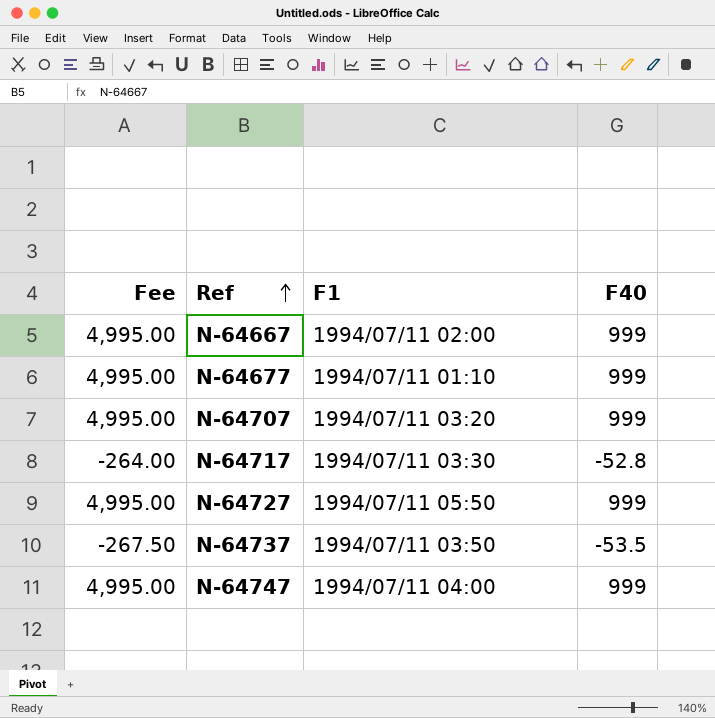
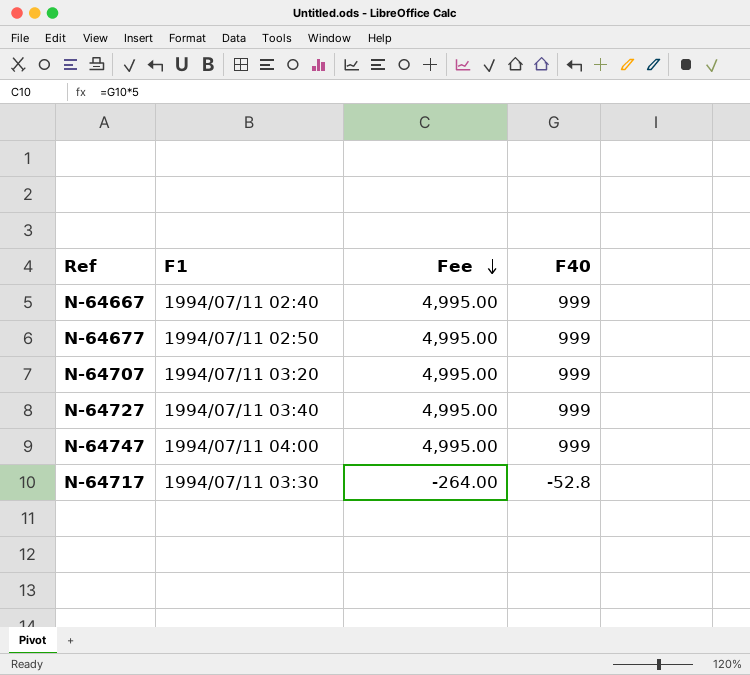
row order: Ref ascending -> Fee descending
column Fee | position: 1 -> 3
row N-64737: -267.50 | 1994/07/11 03:50 | -53.5 -> none
N-64667 | F1: 1994/07/11 02:00 -> 1994/07/11 02:40
N-64677 | F1: 1994/07/11 01:10 -> 1994/07/11 02:50
N-64727 | F1: 1994/07/11 05:50 -> 1994/07/11 03:40

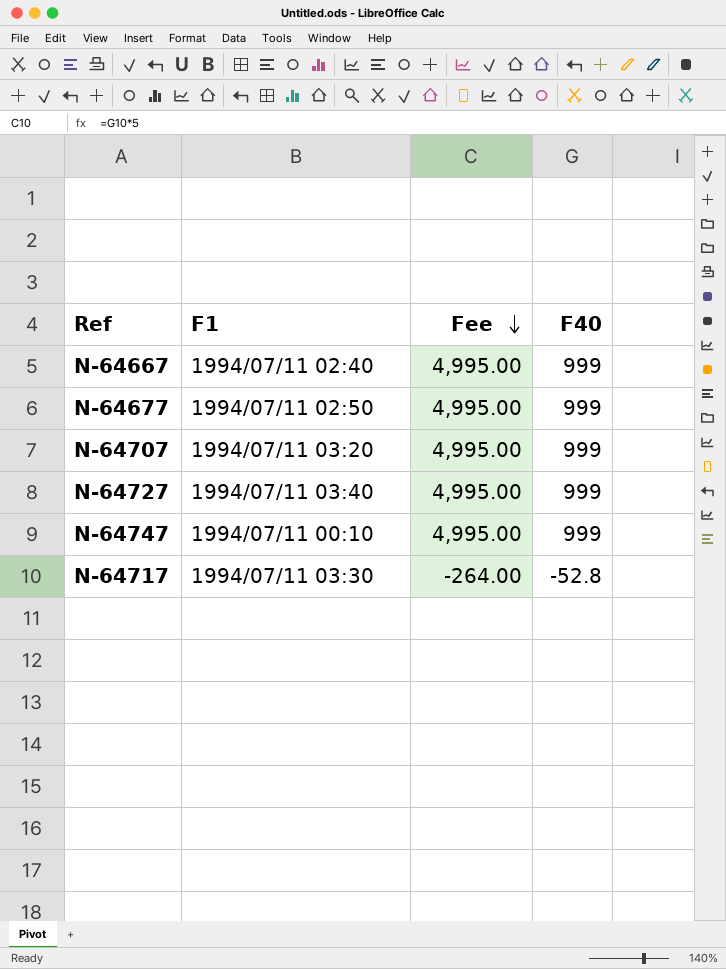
N-64747 | F1: 1994/07/11 04:00 -> 1994/07/11 00:10

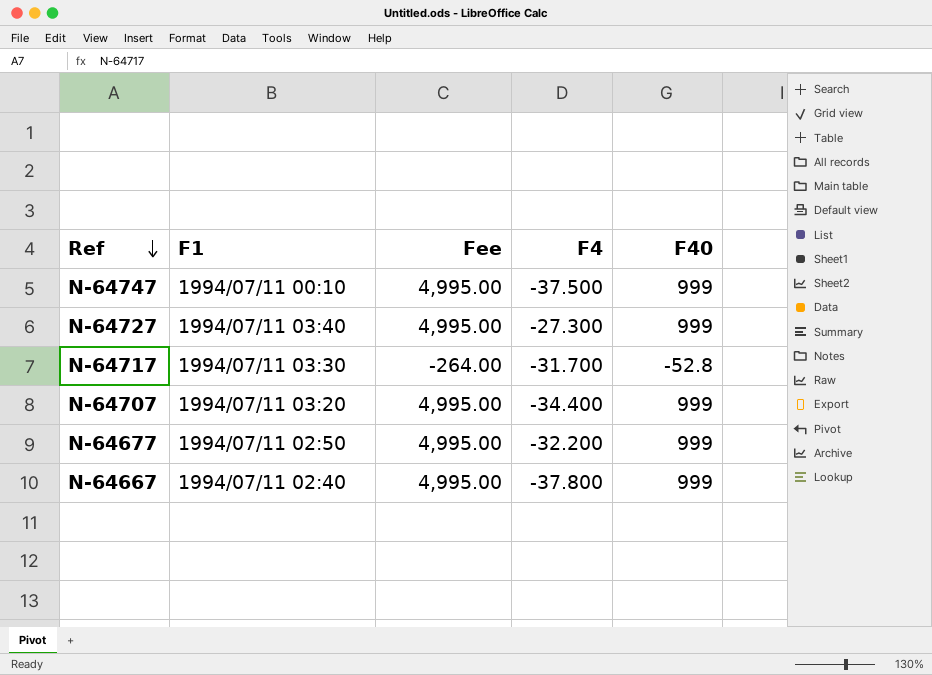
row order: Fee descending -> Ref descending
column F4 | position: none -> 4

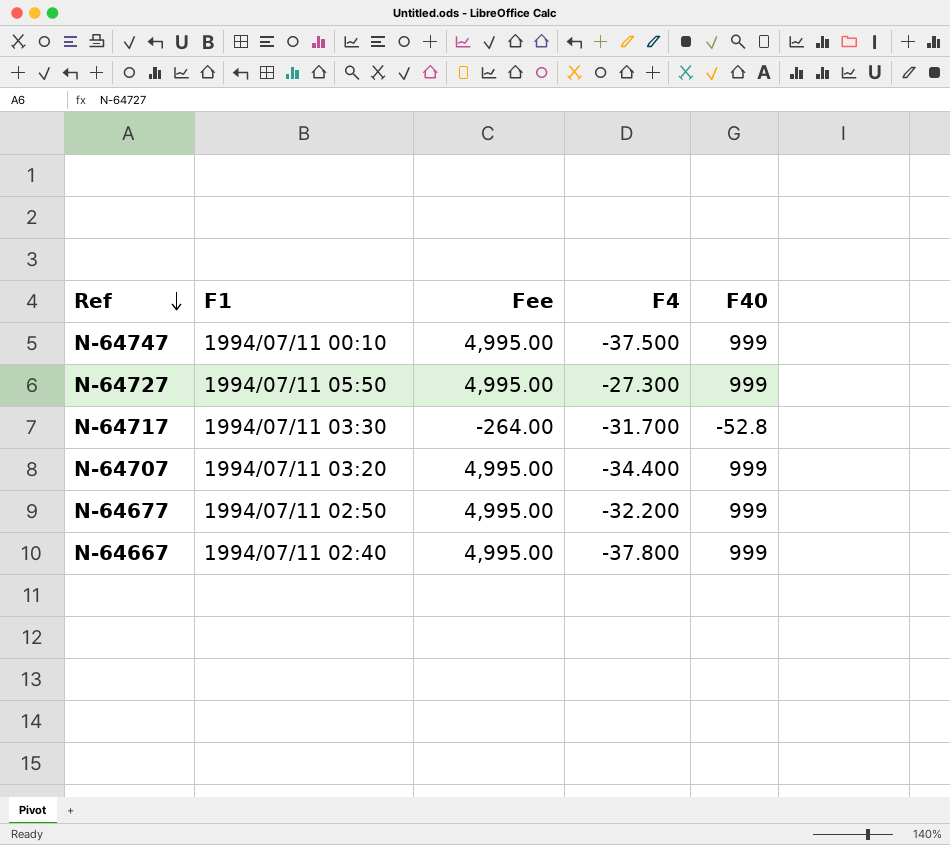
N-64727 | F1: 1994/07/11 03:40 -> 1994/07/11 05:50

